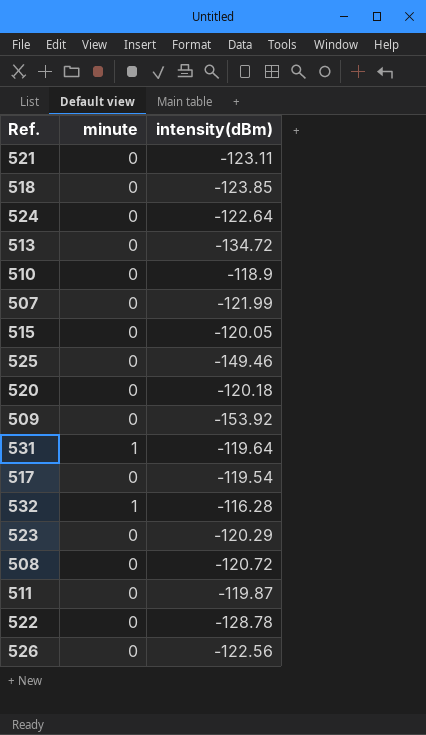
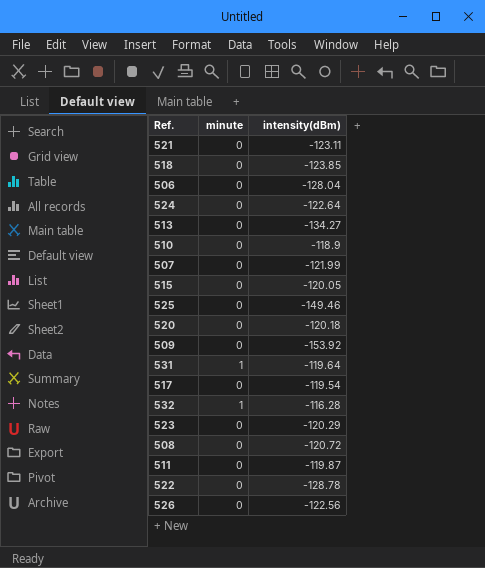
row 506: none -> 0 | -128.04
513 | intensity(dBm): -134.72 -> -134.27

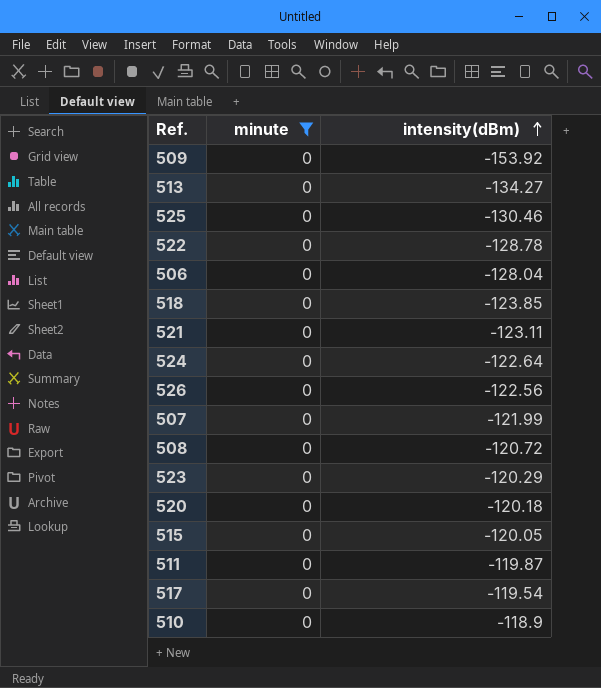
filter: none -> minute = 0
row order: none -> intensity(dBm) ascending
525 | intensity(dBm): -149.46 -> -130.46

